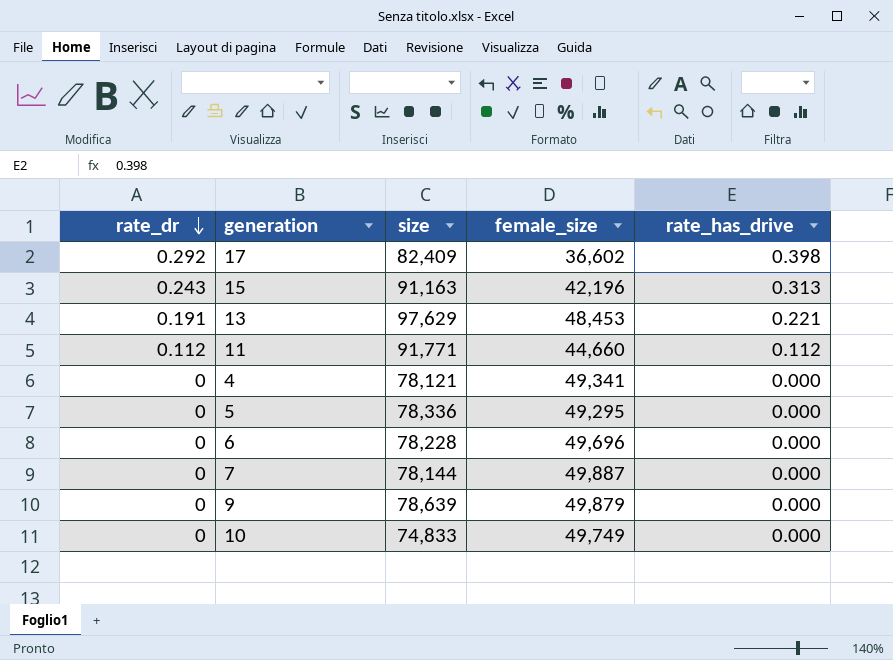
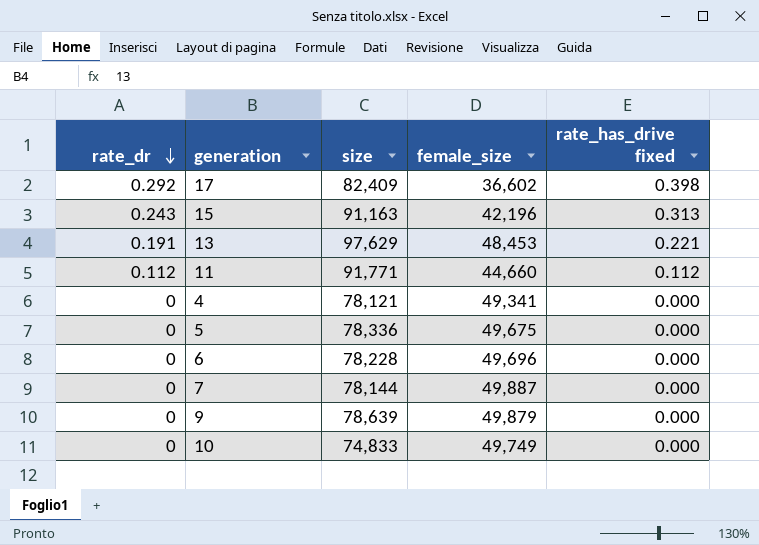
column name: rate_has_drive -> rate_has_drive fixed
5 | female_size: 49,295 -> 49,675

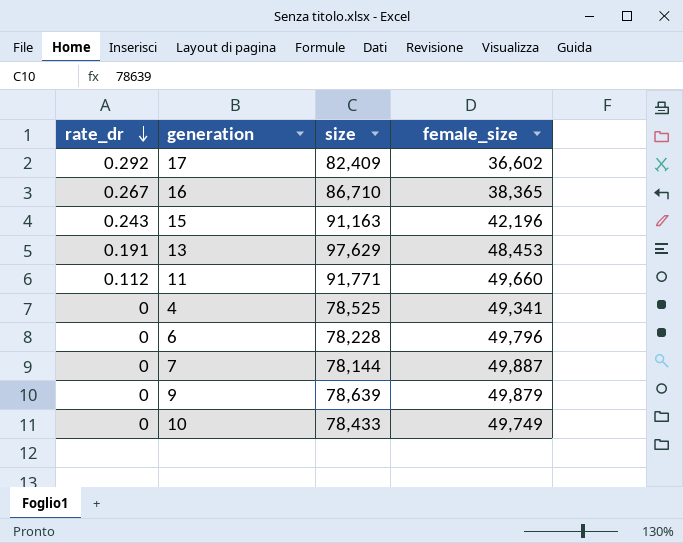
column rate_has_drive fixed | position: 5 -> none
row 5: 0 | 78,336 | 49,675 | 0.000 -> none
row 16: none -> 0.267 | 86,710 | 38,365
11 | female_size: 44,660 -> 49,660
4 | size: 78,121 -> 78,525
6 | female_size: 49,696 -> 49,796
10 | size: 74,833 -> 78,433

